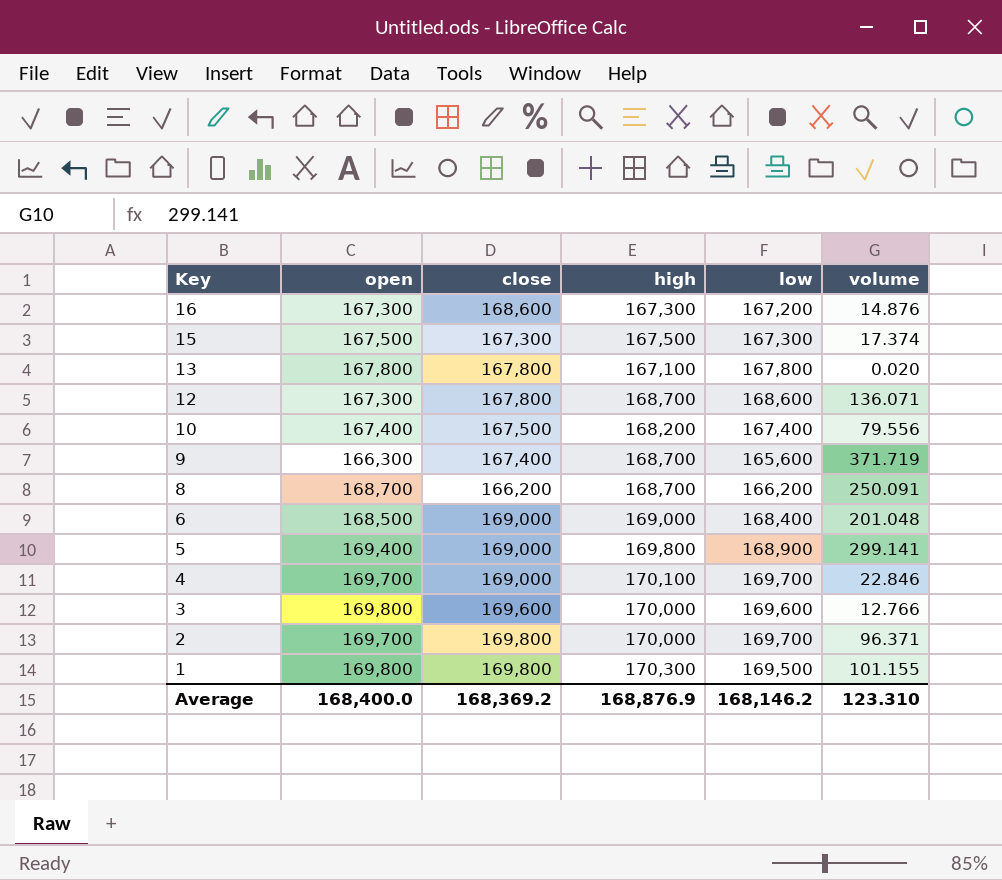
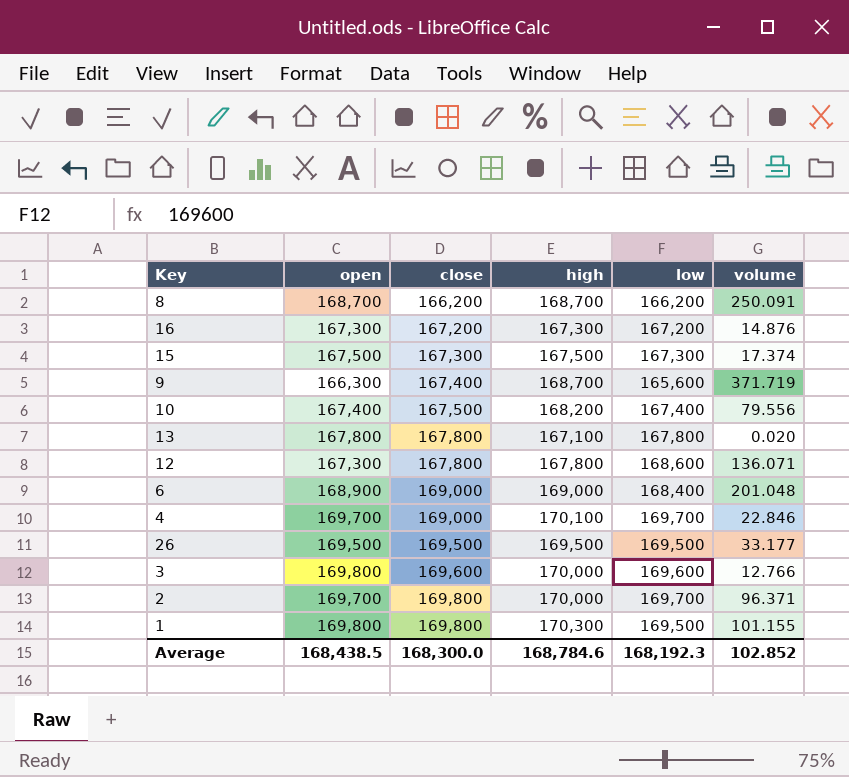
row order: Key descending -> close ascending
row 5: 169,400 | 169,000 | 169,800 | 168,900 | 299.141 -> none
16 | close: 168,600 -> 167,200
12 | high: 168,700 -> 167,800
6 | open: 168,500 -> 168,900
row 26: none -> 169,500 | 169,500 | 169,500 | 169,500 | 33.177
Average | open: 168,400.0 -> 168,438.5
Average | close: 168,369.2 -> 168,300.0
Average | high: 168,876.9 -> 168,784.6
Average | low: 168,146.2 -> 168,192.3
Average | volume: 123.310 -> 102.852

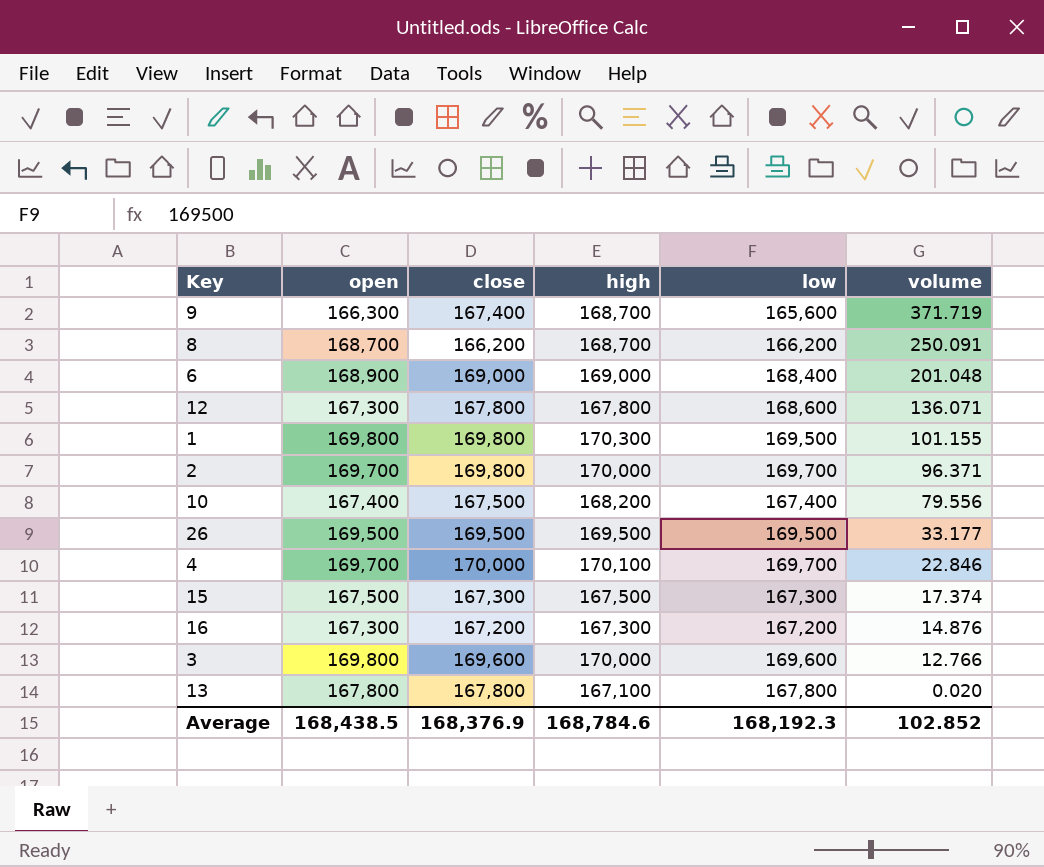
row order: close ascending -> volume descending
4 | close: 169,000 -> 170,000
Average | close: 168,300.0 -> 168,376.9

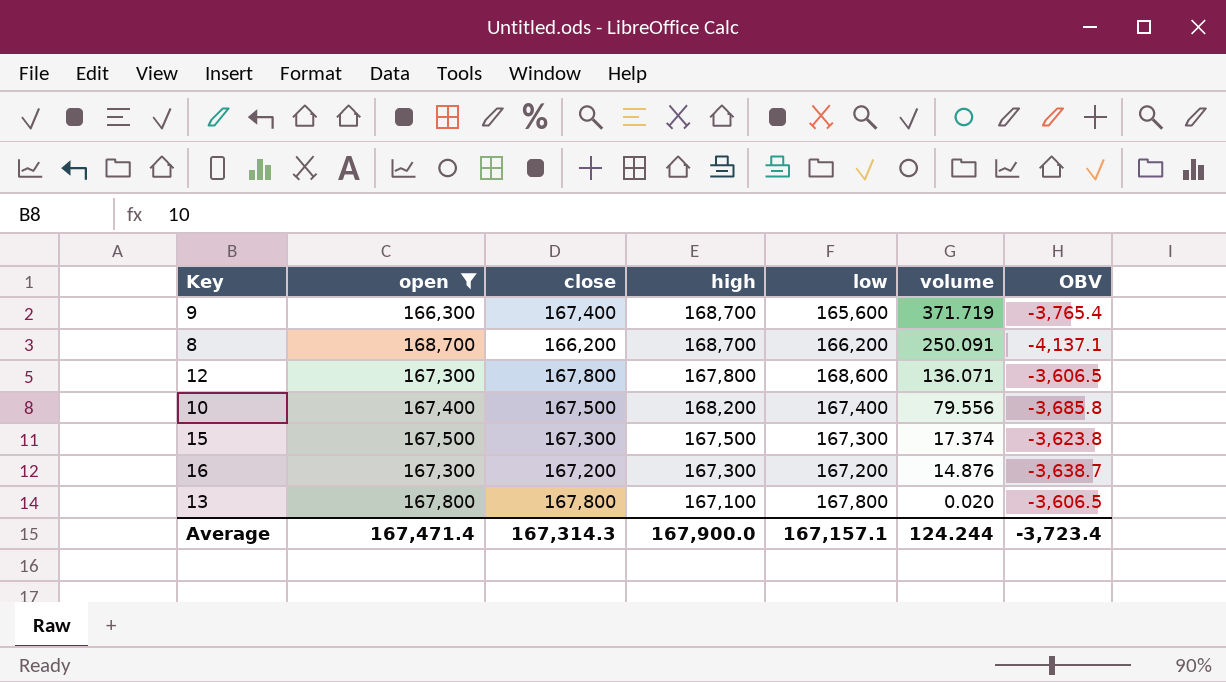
filter: none -> open <= 168,700
column OBV | position: none -> 7
Average | open: 168,438.5 -> 167,471.4
Average | close: 168,376.9 -> 167,314.3
Average | high: 168,784.6 -> 167,900.0
Average | low: 168,192.3 -> 167,157.1
Average | volume: 102.852 -> 124.244

